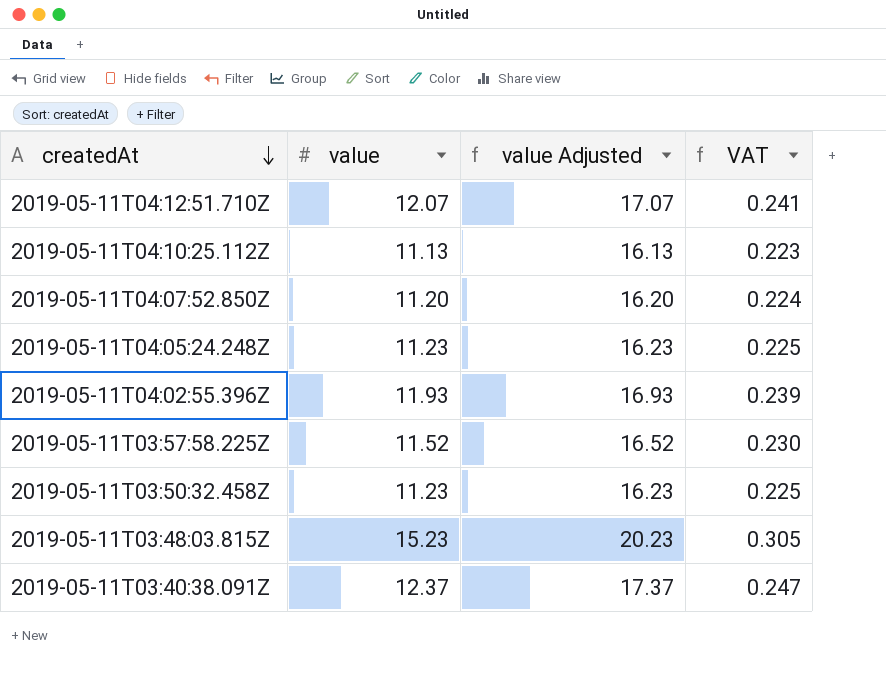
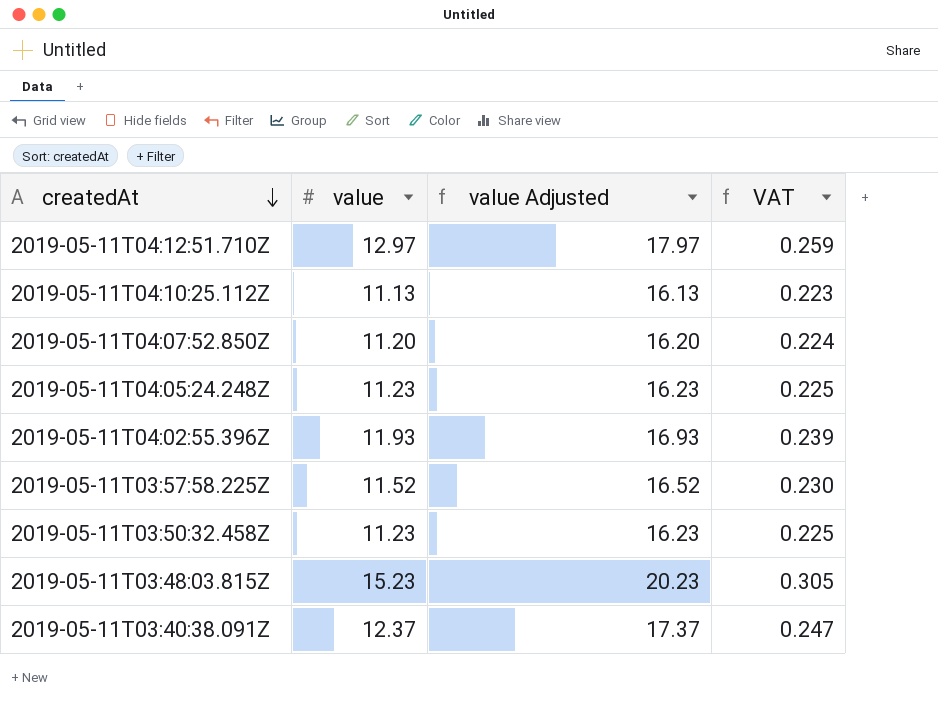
2019-05-11T04:12:51.710Z | value: 12.07 -> 12.97
2019-05-11T04:12:51.710Z | value Adjusted: 17.07 -> 17.97
2019-05-11T04:12:51.710Z | VAT: 0.241 -> 0.259

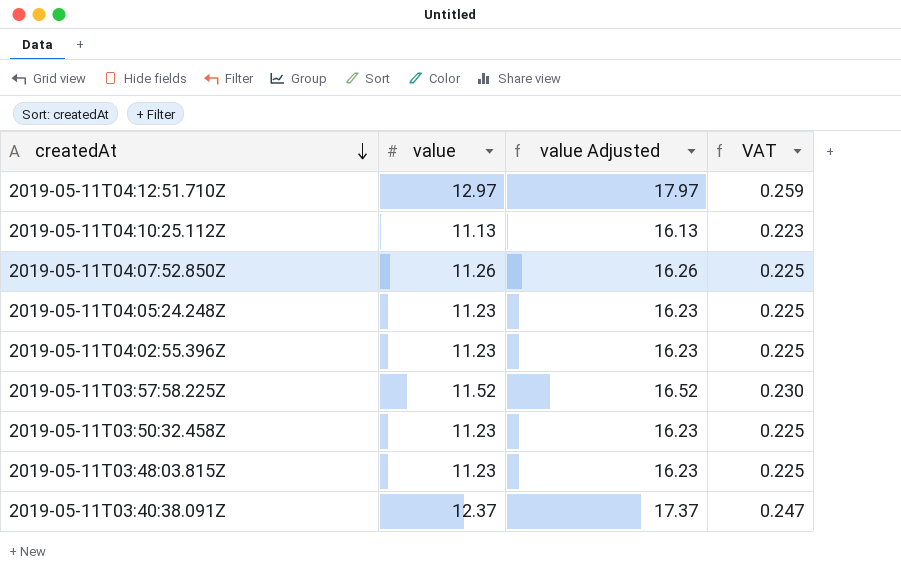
2019-05-11T04:07:52.850Z | value: 11.20 -> 11.26
2019-05-11T04:07:52.850Z | value Adjusted: 16.20 -> 16.26
2019-05-11T04:07:52.850Z | VAT: 0.224 -> 0.225
2019-05-11T04:02:55.396Z | value: 11.93 -> 11.23
2019-05-11T04:02:55.396Z | value Adjusted: 16.93 -> 16.23
2019-05-11T04:02:55.396Z | VAT: 0.239 -> 0.225
2019-05-11T03:48:03.815Z | value: 15.23 -> 11.23
2019-05-11T03:48:03.815Z | value Adjusted: 20.23 -> 16.23
2019-05-11T03:48:03.815Z | VAT: 0.305 -> 0.225

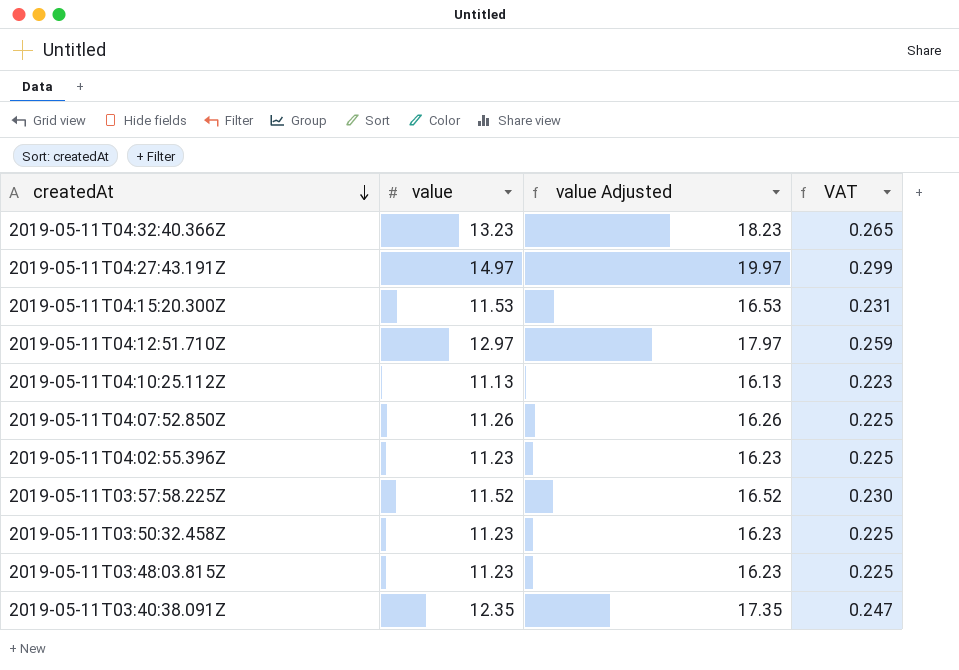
row 2019-05-11T04:05:24.248Z: 11.23 | 16.23 | 0.225 -> none
row 2019-05-11T04:32:40.366Z: none -> 13.23 | 18.23 | 0.265
row 2019-05-11T04:27:43.191Z: none -> 14.97 | 19.97 | 0.299
row 2019-05-11T04:15:20.300Z: none -> 11.53 | 16.53 | 0.231
2019-05-11T03:40:38.091Z | value: 12.37 -> 12.35
2019-05-11T03:40:38.091Z | value Adjusted: 17.37 -> 17.35

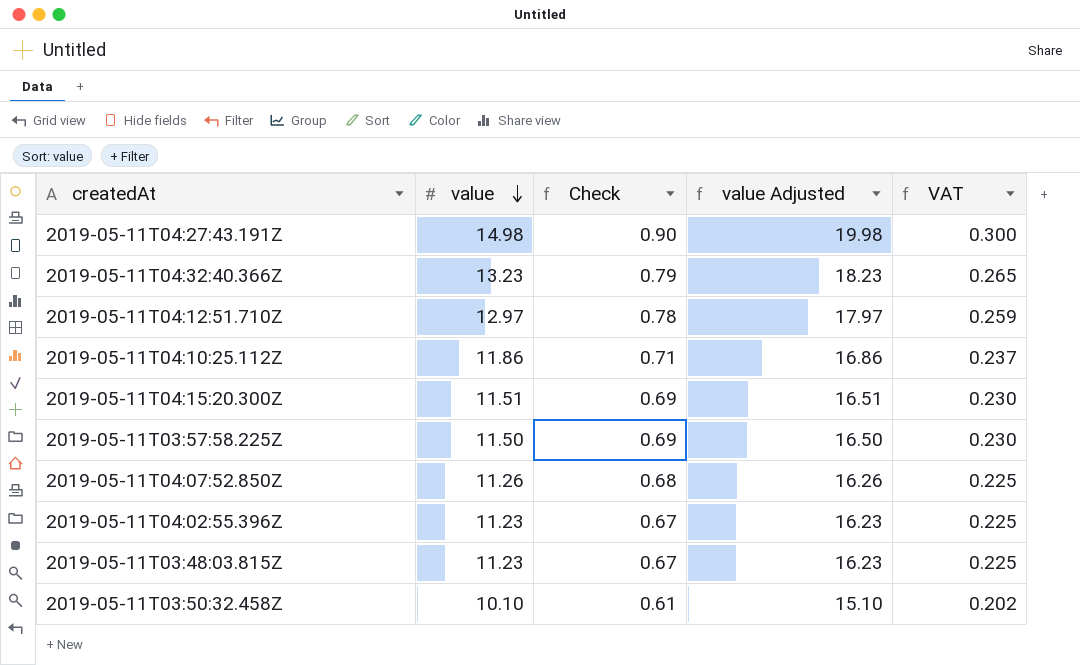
row order: createdAt descending -> value descending
column Check | formula: none -> [value] * 0.06
row 2019-05-11T03:40:38.091Z: 12.35 | 17.35 | 0.247 -> none
2019-05-11T04:27:43.191Z | value: 14.97 -> 14.98
2019-05-11T04:27:43.191Z | value Adjusted: 19.97 -> 19.98
2019-05-11T04:27:43.191Z | VAT: 0.299 -> 0.300
2019-05-11T04:10:25.112Z | value: 11.13 -> 11.86
2019-05-11T04:10:25.112Z | value Adjusted: 16.13 -> 16.86
2019-05-11T04:10:25.112Z | VAT: 0.223 -> 0.237
2019-05-11T04:15:20.300Z | value: 11.53 -> 11.51
2019-05-11T04:15:20.300Z | value Adjusted: 16.53 -> 16.51
2019-05-11T04:15:20.300Z | VAT: 0.231 -> 0.230
2019-05-11T03:57:58.225Z | value: 11.52 -> 11.50
2019-05-11T03:57:58.225Z | value Adjusted: 16.52 -> 16.50
2019-05-11T03:50:32.458Z | value: 11.23 -> 10.10
2019-05-11T03:50:32.458Z | value Adjusted: 16.23 -> 15.10
2019-05-11T03:50:32.458Z | VAT: 0.225 -> 0.202

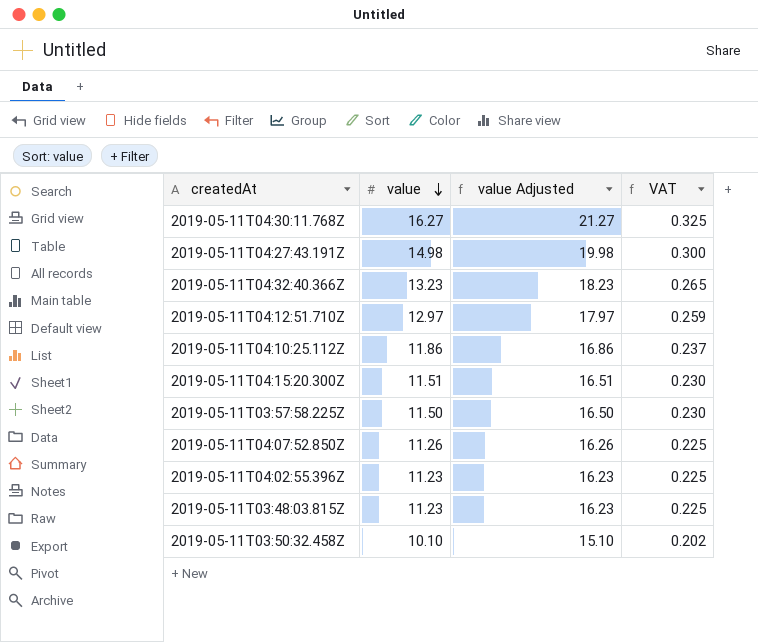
column Check | formula: [value] * 0.06 -> none
row 2019-05-11T04:30:11.768Z: none -> 16.27 | 21.27 | 0.325

